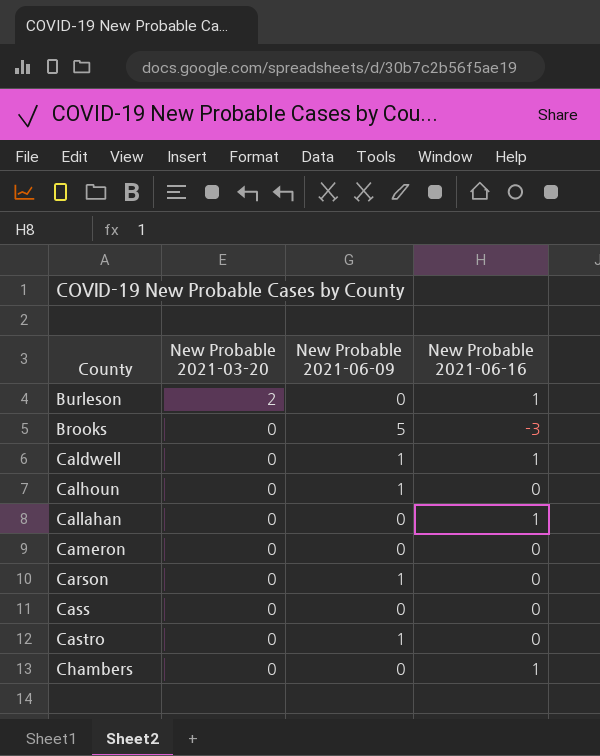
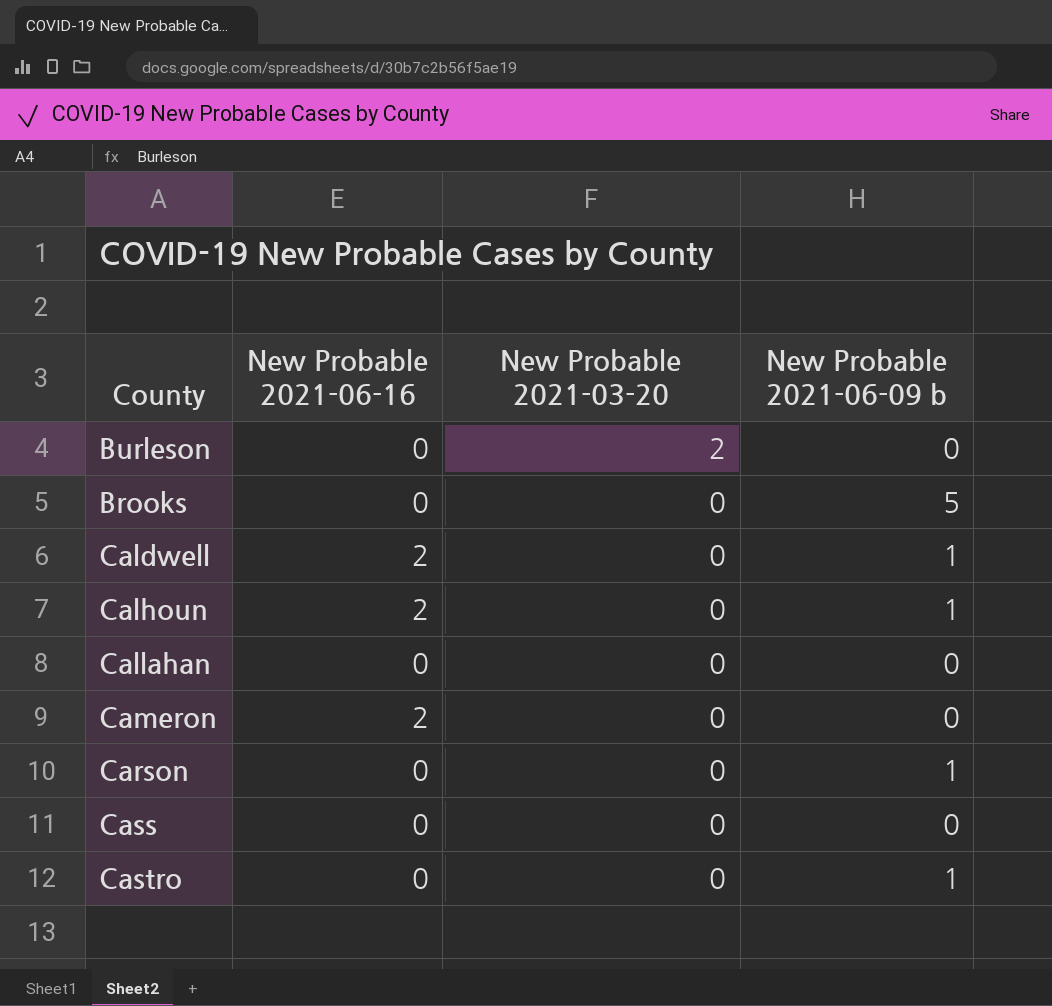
column New Probable 2021-06-16 | position: 4 -> 2
column name: New Probable 2021-06-09 -> New Probable 2021-06-09 b
row Chambers: 0 | 0 | 1 -> none
Burleson | New Probable 2021-06-16: 1 -> 0
Brooks | New Probable 2021-06-16: -3 -> 0
Caldwell | New Probable 2021-06-16: 1 -> 2
Calhoun | New Probable 2021-06-16: 0 -> 2
Callahan | New Probable 2021-06-16: 1 -> 0
Cameron | New Probable 2021-06-16: 0 -> 2

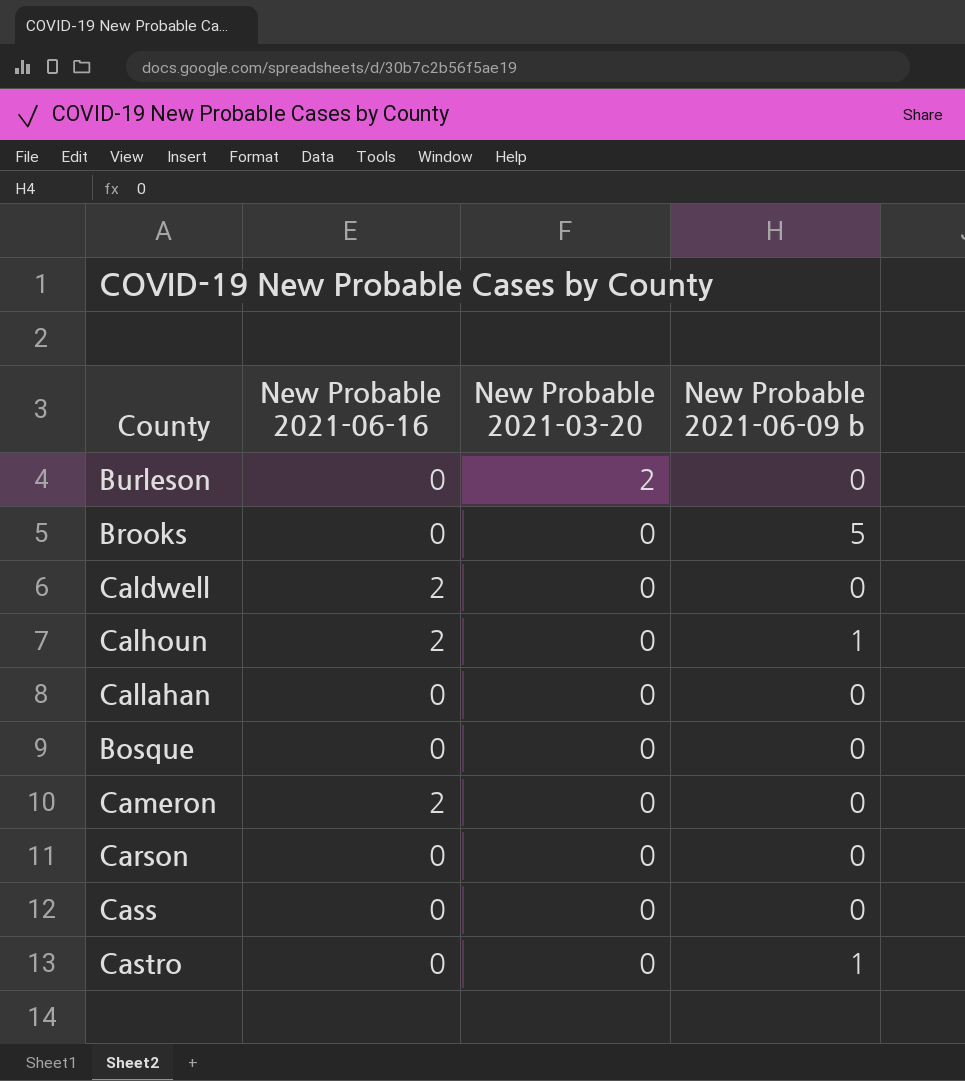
Caldwell | New Probable 2021-06-09 b: 1 -> 0
row Bosque: none -> 0 | 0 | 0
Carson | New Probable 2021-06-09 b: 1 -> 0

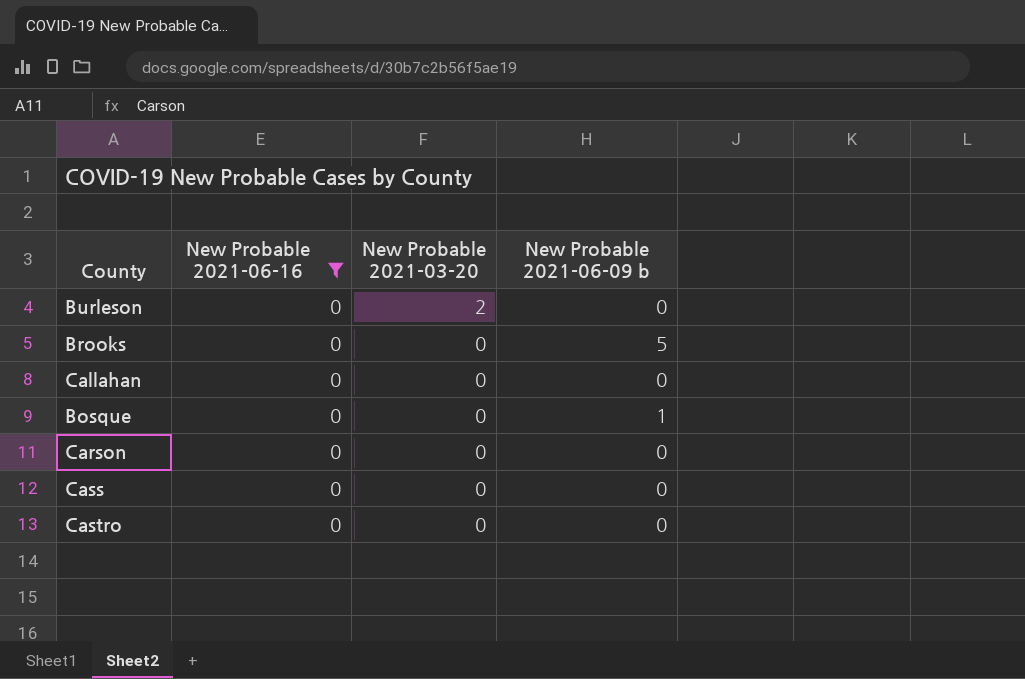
filter: none -> New Probable 2021-06-16 = 0
Bosque | New Probable 2021-06-09 b: 0 -> 1
Castro | New Probable 2021-06-09 b: 1 -> 0

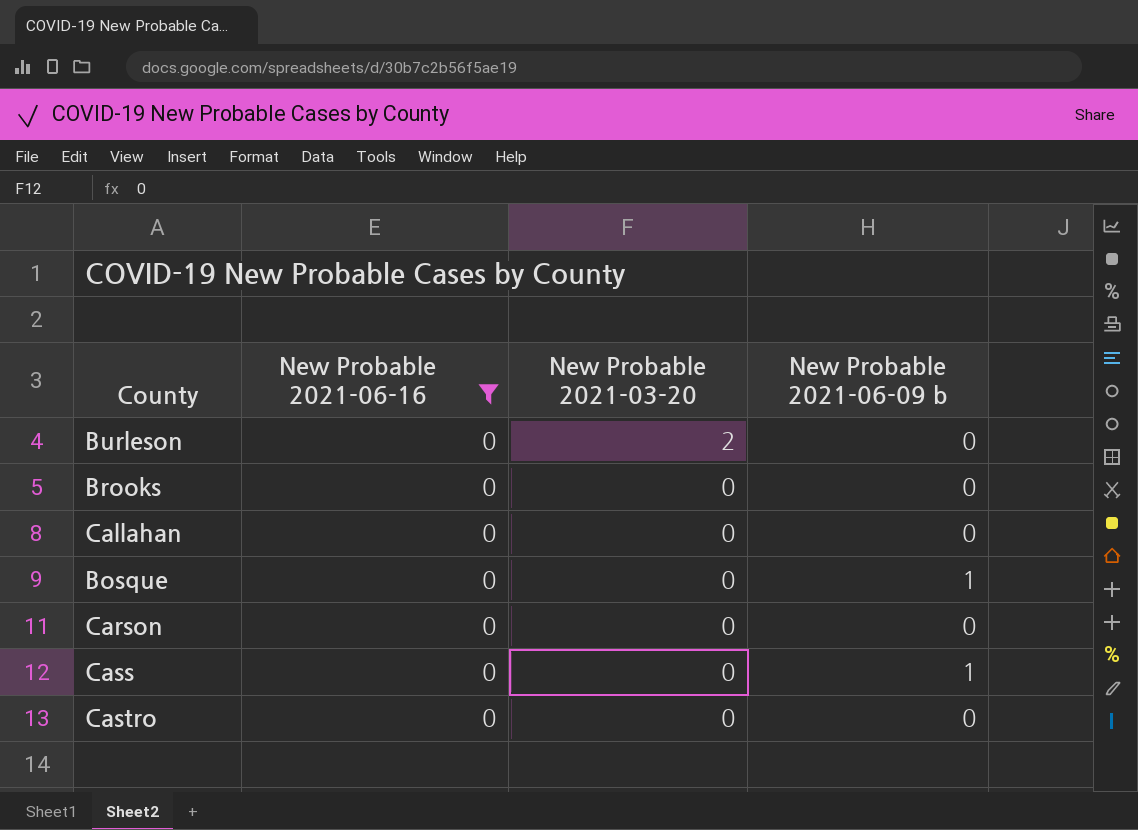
Brooks | New Probable 2021-06-09 b: 5 -> 0
Cass | New Probable 2021-06-09 b: 0 -> 1

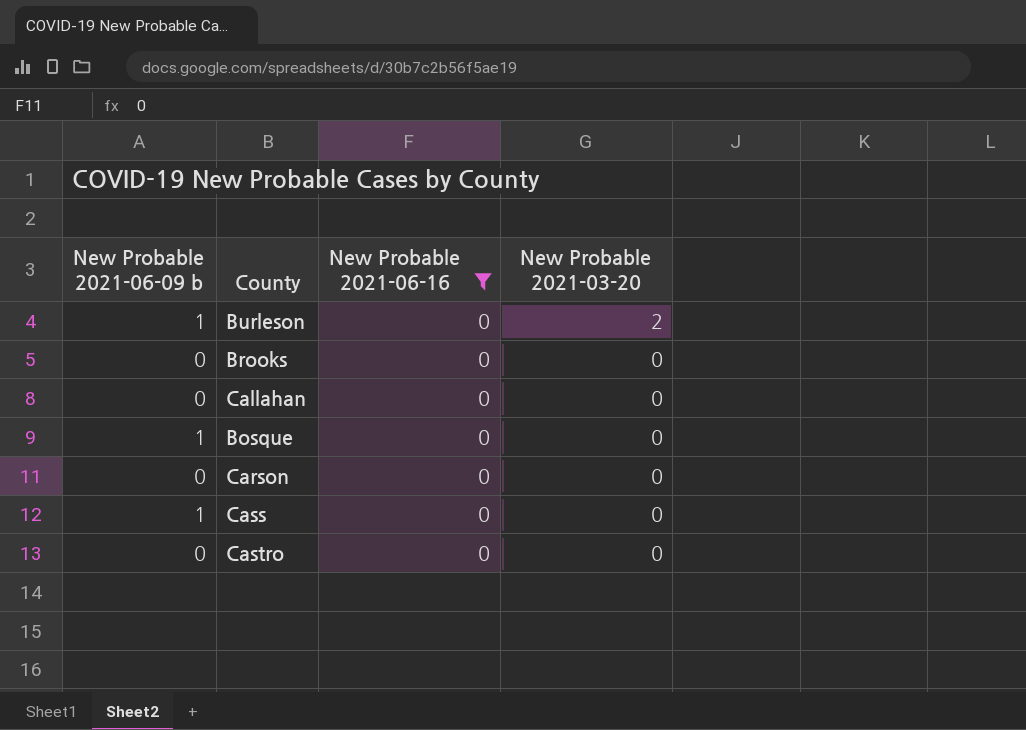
column New Probable 2021-06-09 b | position: 4 -> 1
Burleson | New Probable 2021-06-09 b: 0 -> 1

